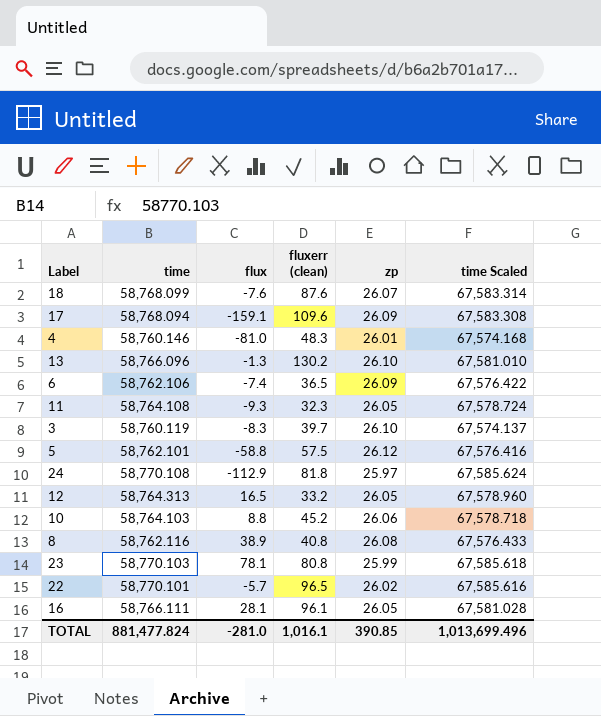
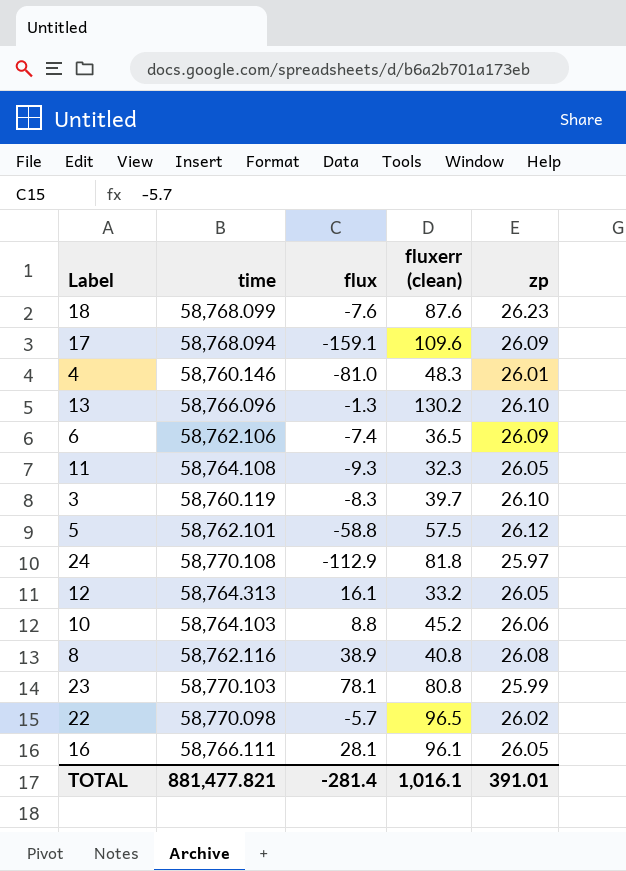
column time Scaled | formula: [time] * 1.15 -> none
18 | zp: 26.07 -> 26.23
12 | flux: 16.5 -> 16.1
22 | time: 58,770.101 -> 58,770.098
TOTAL | time: 881,477.824 -> 881,477.821
TOTAL | flux: -281.0 -> -281.4
TOTAL | zp: 390.85 -> 391.01

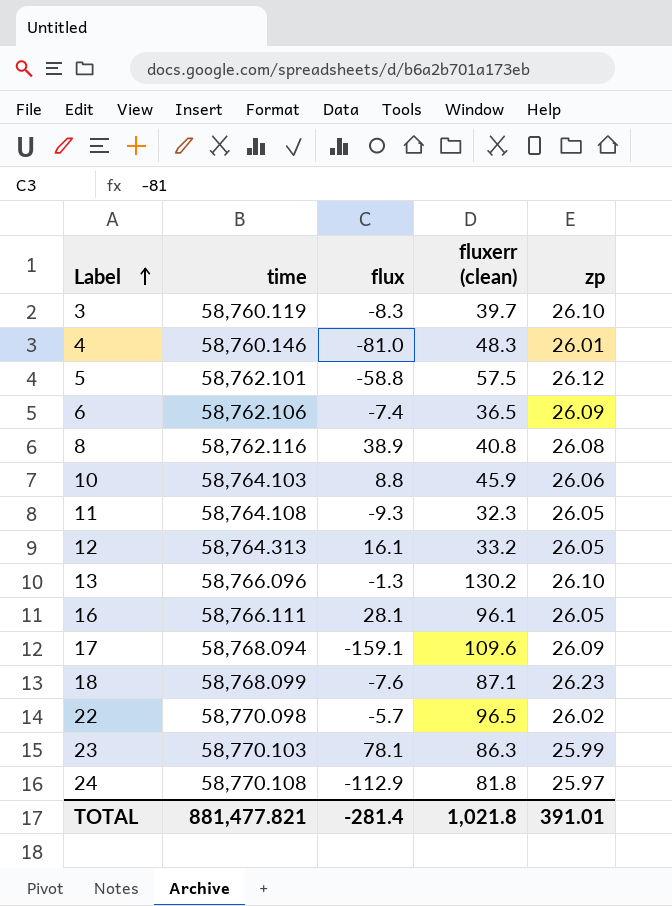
row order: none -> Label ascending
10 | fluxerr (clean): 45.2 -> 45.9
18 | fluxerr (clean): 87.6 -> 87.1
23 | fluxerr (clean): 80.8 -> 86.3
TOTAL | fluxerr (clean): 1,016.1 -> 1,021.8

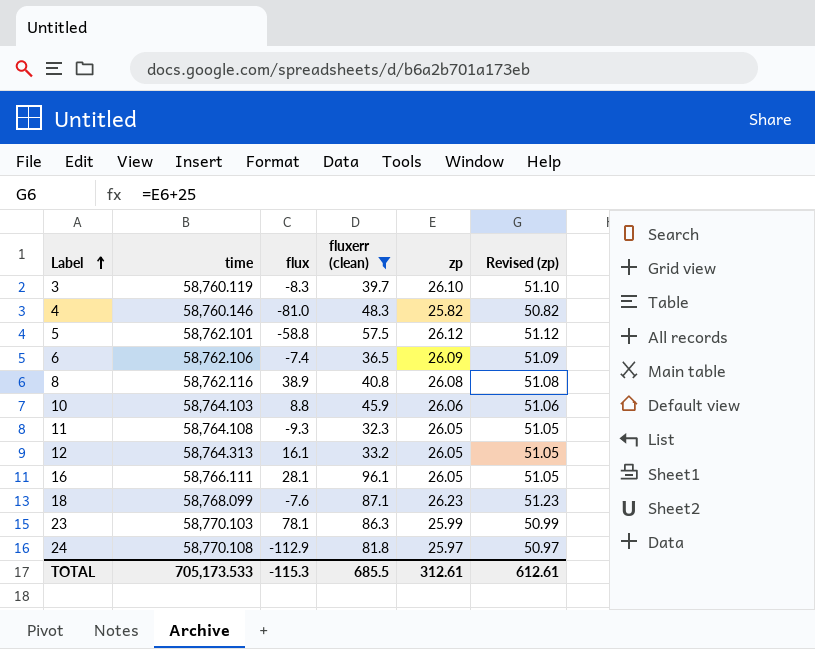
filter: none -> fluxerr (clean) <= 96.1
column Revised (zp) | formula: none -> [zp] + 25
4 | zp: 26.01 -> 25.82
TOTAL | time: 881,477.821 -> 705,173.533
TOTAL | flux: -281.4 -> -115.3
TOTAL | fluxerr (clean): 1,021.8 -> 685.5
TOTAL | zp: 391.01 -> 312.61

